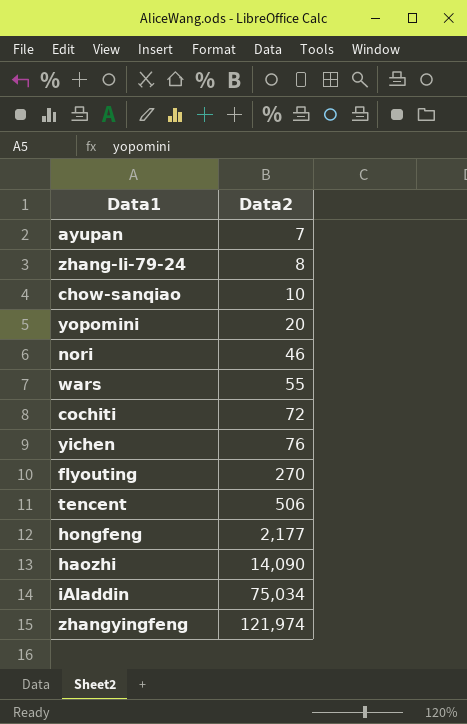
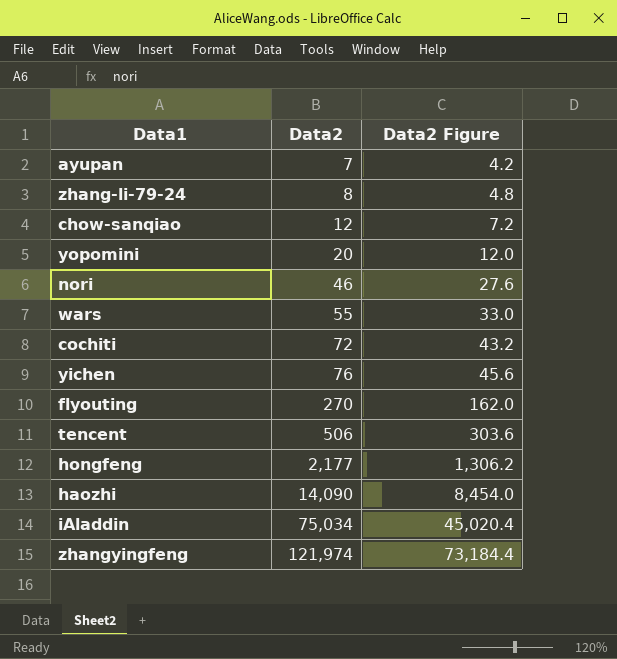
column Data2 Figure | formula: none -> [Data2] * 0.6
chow-sanqiao | Data2: 10 -> 12

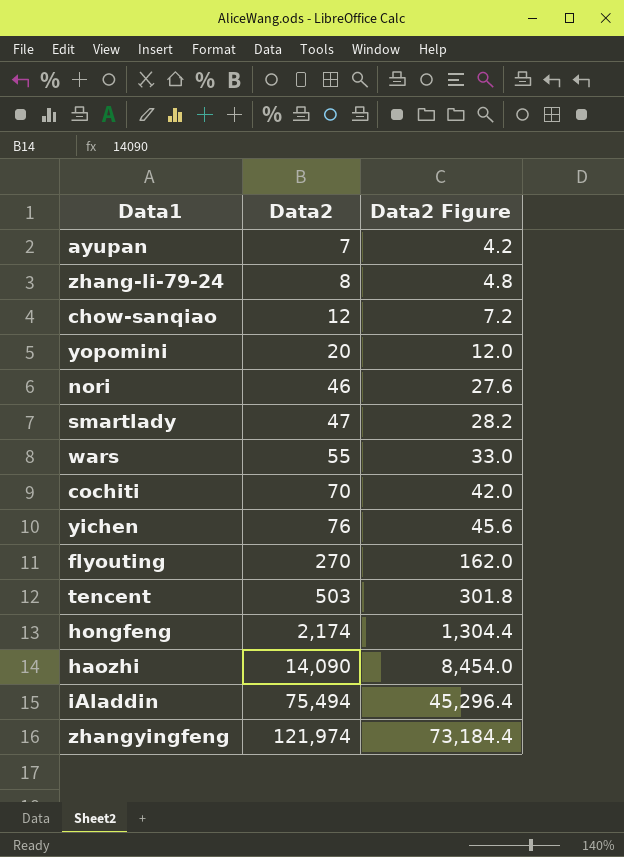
row smartlady: none -> 47 | 28.2
cochiti | Data2: 72 -> 70
cochiti | Data2 Figure: 43.2 -> 42.0
tencent | Data2: 506 -> 503
tencent | Data2 Figure: 303.6 -> 301.8
hongfeng | Data2: 2,177 -> 2,174
hongfeng | Data2 Figure: 1,306.2 -> 1,304.4
iAladdin | Data2: 75,034 -> 75,494
iAladdin | Data2 Figure: 45,020.4 -> 45,296.4

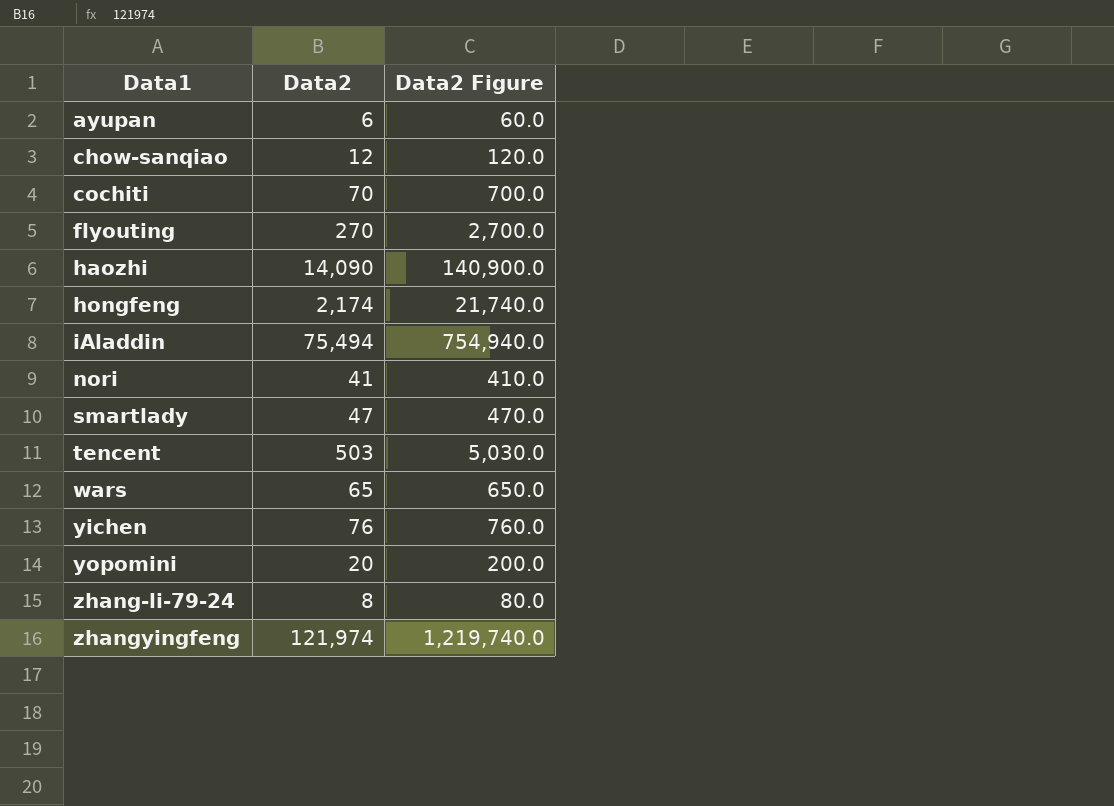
row order: Data2 ascending -> Data1 ascending
column Data2 Figure | formula: [Data2] * 0.6 -> [Data2] * 10
ayupan | Data2: 7 -> 6
nori | Data2: 46 -> 41
wars | Data2: 55 -> 65

